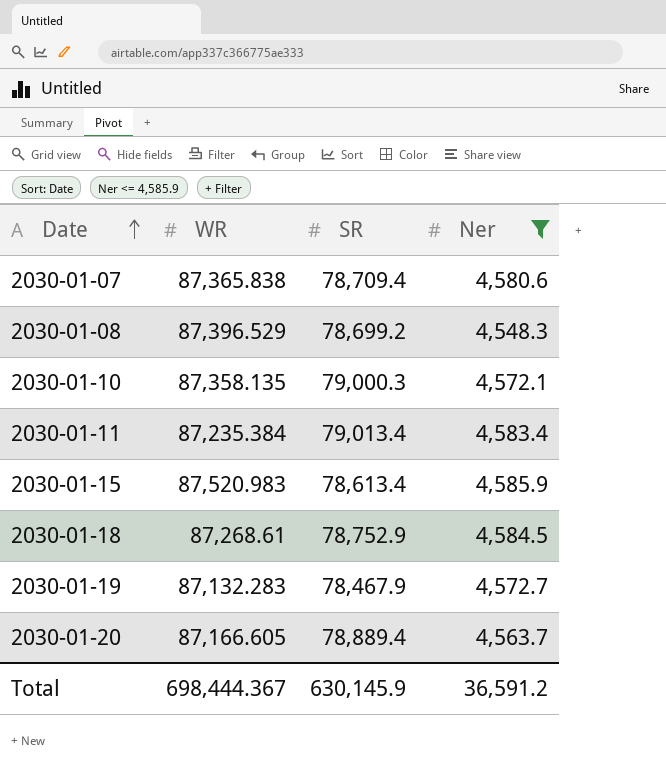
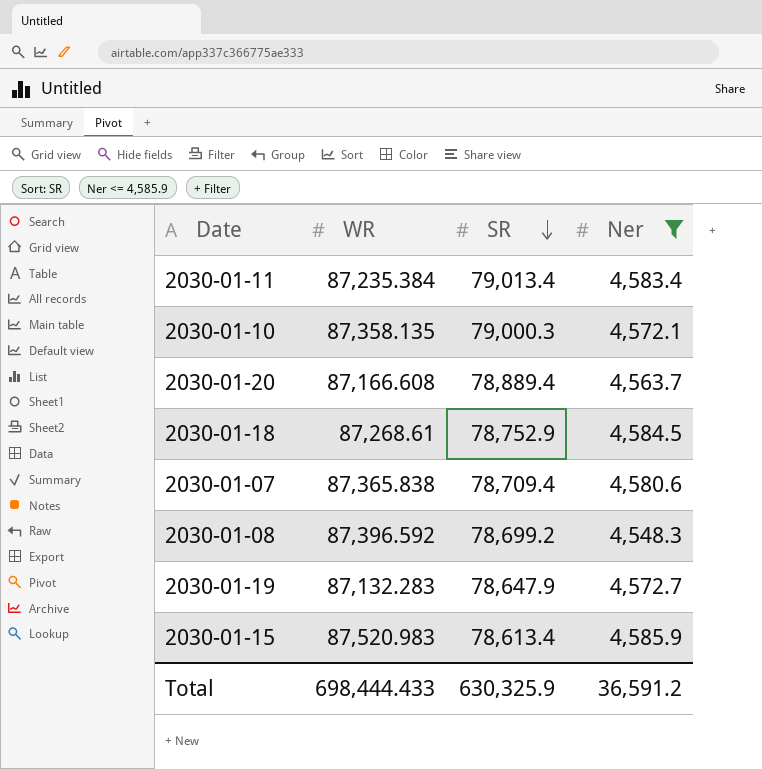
row order: Date ascending -> SR descending
2030-01-20 | WR: 87,166.605 -> 87,166.608
2030-01-08 | WR: 87,396.529 -> 87,396.592
2030-01-19 | SR: 78,467.9 -> 78,647.9
Total | WR: 698,444.367 -> 698,444.433
Total | SR: 630,145.9 -> 630,325.9

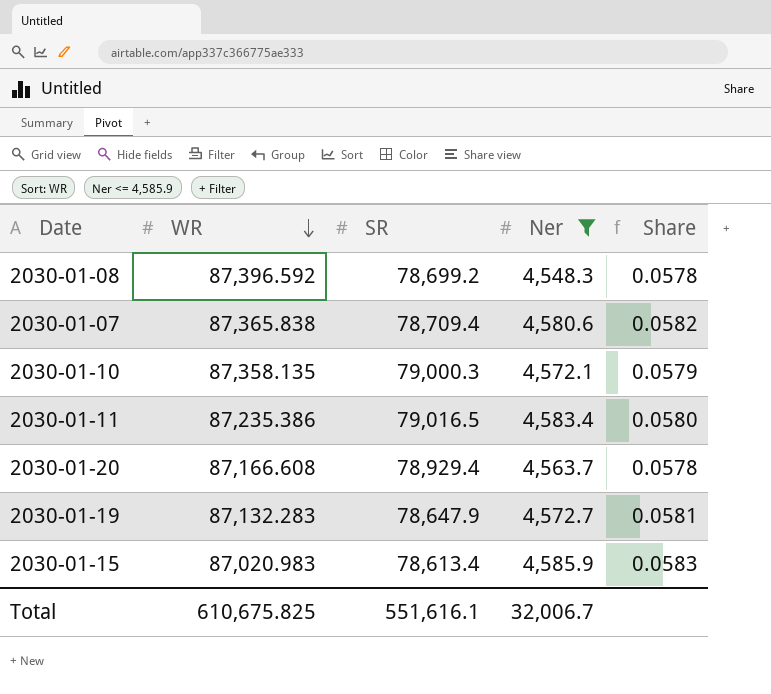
row order: SR descending -> WR descending
column Share | formula: none -> [Ner] / [SR]
row 2030-01-18: 87,268.61 | 78,752.9 | 4,584.5 -> none
2030-01-11 | WR: 87,235.384 -> 87,235.386
2030-01-11 | SR: 79,013.4 -> 79,016.5
2030-01-20 | SR: 78,889.4 -> 78,929.4
2030-01-15 | WR: 87,520.983 -> 87,020.983
Total | WR: 698,444.433 -> 610,675.825
Total | SR: 630,325.9 -> 551,616.1
Total | Ner: 36,591.2 -> 32,006.7

